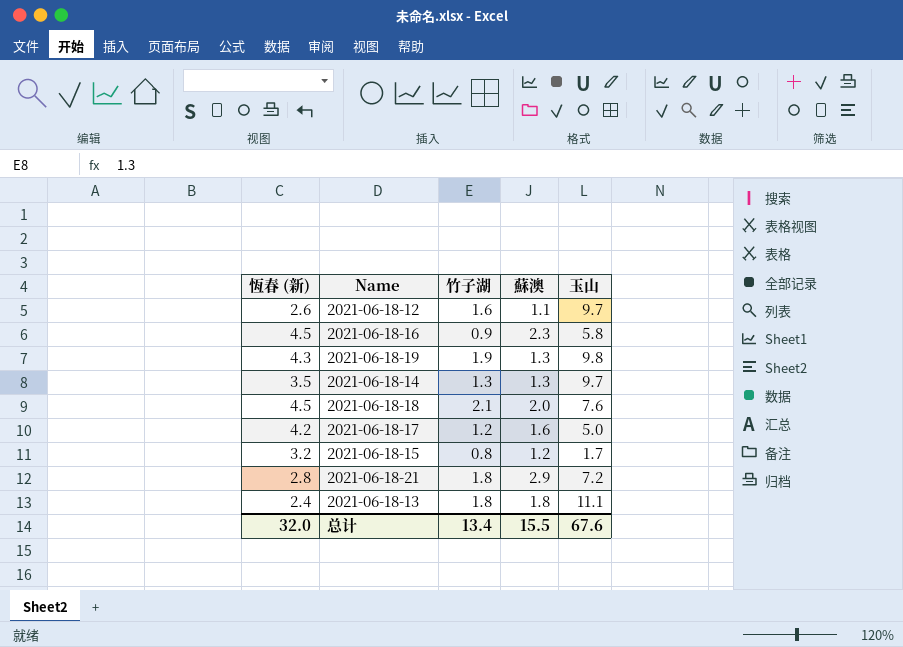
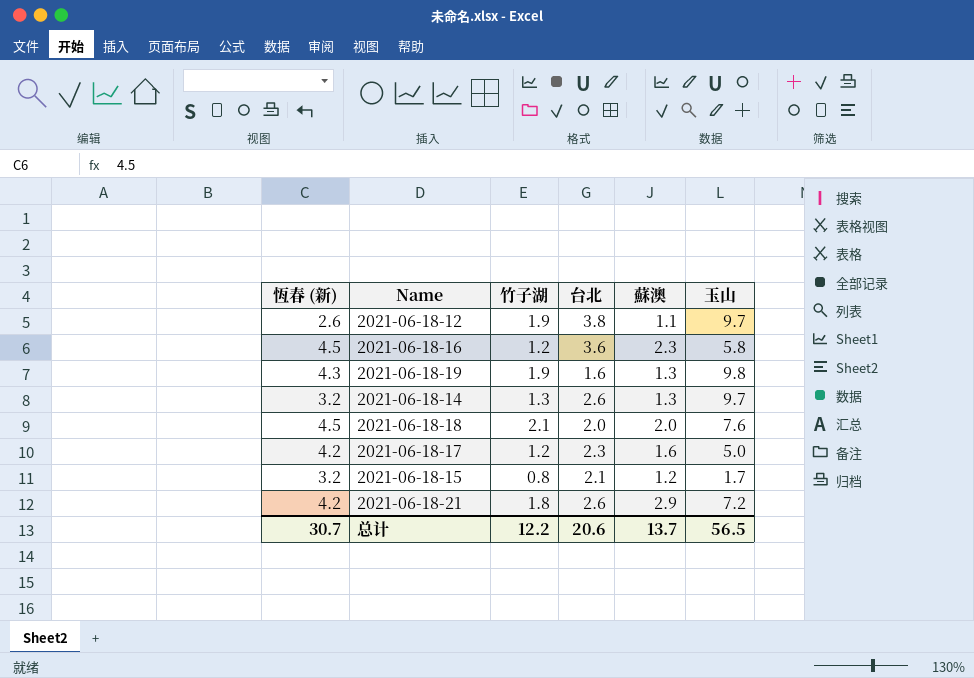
column 台北 | position: none -> 4
row 2021-06-18-13: 2.4 | 1.8 | 1.8 | 11.1 -> none
2021-06-18-12 | 竹子湖: 1.6 -> 1.9
2021-06-18-16 | 竹子湖: 0.9 -> 1.2
2021-06-18-14 | 恆春 (新): 3.5 -> 3.2
2021-06-18-21 | 恆春 (新): 2.8 -> 4.2
总计 | 恆春 (新): 32.0 -> 30.7
总计 | 竹子湖: 13.4 -> 12.2
总计 | 蘇澳: 15.5 -> 13.7
总计 | 玉山: 67.6 -> 56.5

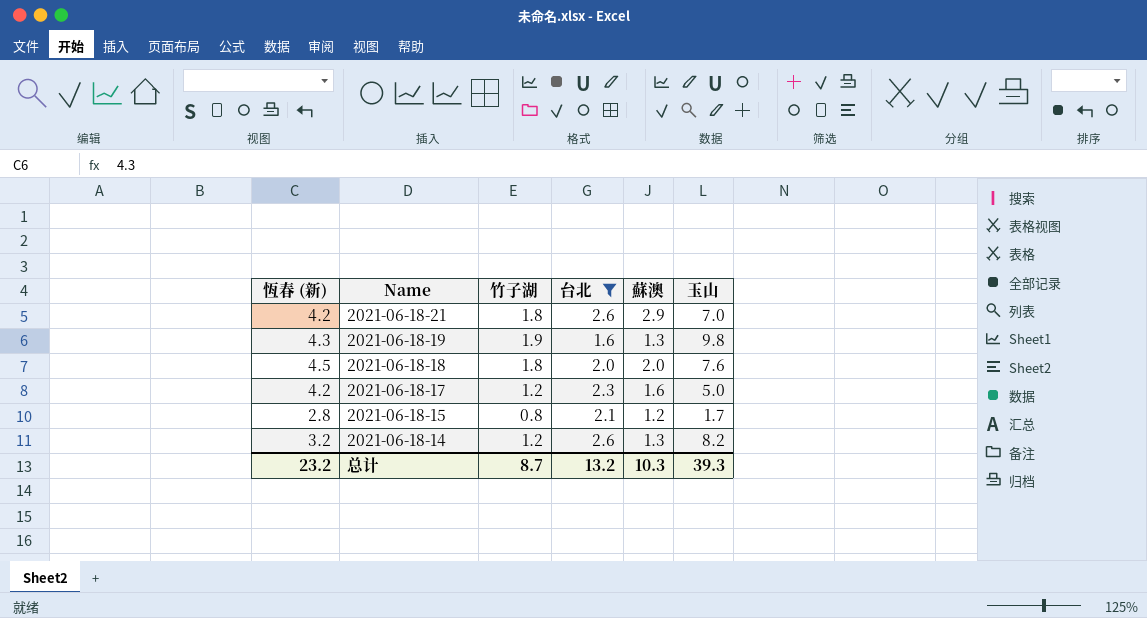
filter: none -> 台北 <= 2.6
row order: none -> Name descending
2021-06-18-21 | 玉山: 7.2 -> 7.0
2021-06-18-18 | 竹子湖: 2.1 -> 1.8
2021-06-18-15 | 恆春 (新): 3.2 -> 2.8
2021-06-18-14 | 竹子湖: 1.3 -> 1.2
2021-06-18-14 | 玉山: 9.7 -> 8.2
总计 | 恆春 (新): 30.7 -> 23.2
总计 | 竹子湖: 12.2 -> 8.7
总计 | 台北: 20.6 -> 13.2
总计 | 蘇澳: 13.7 -> 10.3
总计 | 玉山: 56.5 -> 39.3

